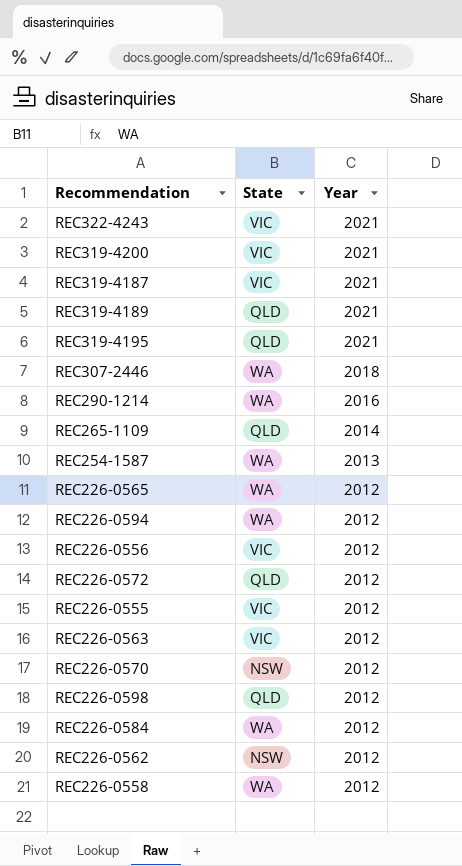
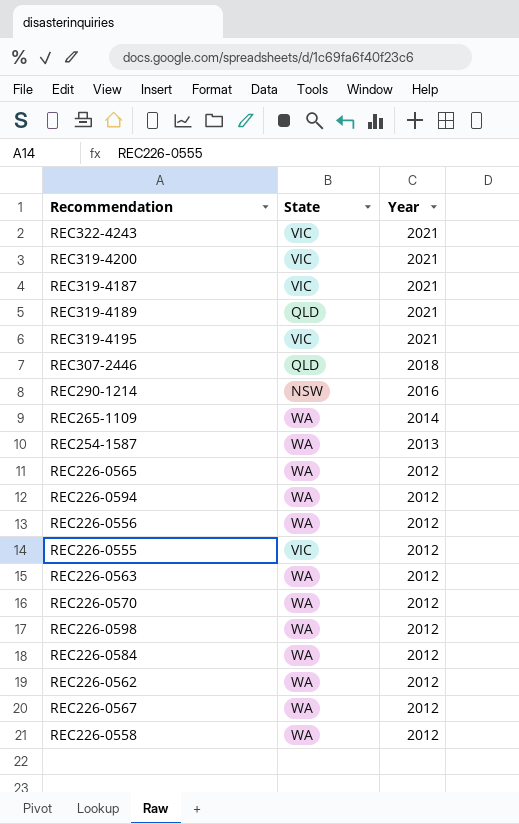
row REC226-0572: QLD | 2012 -> none
REC319-4195 | State: QLD -> VIC
REC307-2446 | State: WA -> QLD
REC290-1214 | State: WA -> NSW
REC265-1109 | State: QLD -> WA
REC226-0556 | State: VIC -> WA
REC226-0563 | State: VIC -> WA
REC226-0570 | State: NSW -> WA
REC226-0598 | State: QLD -> WA
REC226-0562 | State: NSW -> WA
row REC226-0567: none -> WA | 2012

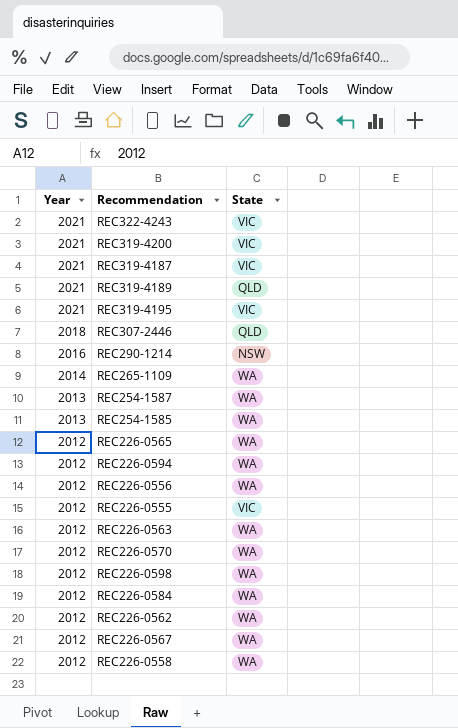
column Year | position: 3 -> 1
row REC254-1585: none -> 2013 | WA

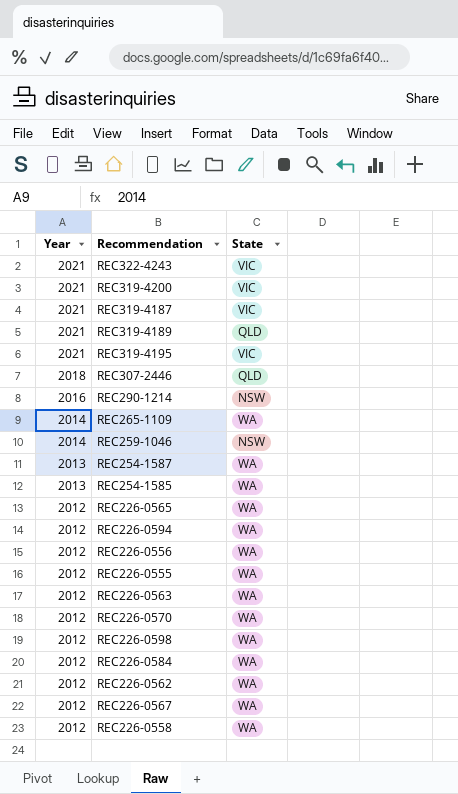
row REC259-1046: none -> 2014 | NSW
REC226-0555 | State: VIC -> WA

